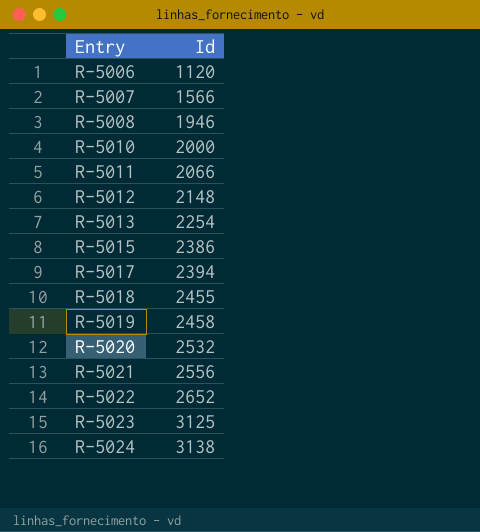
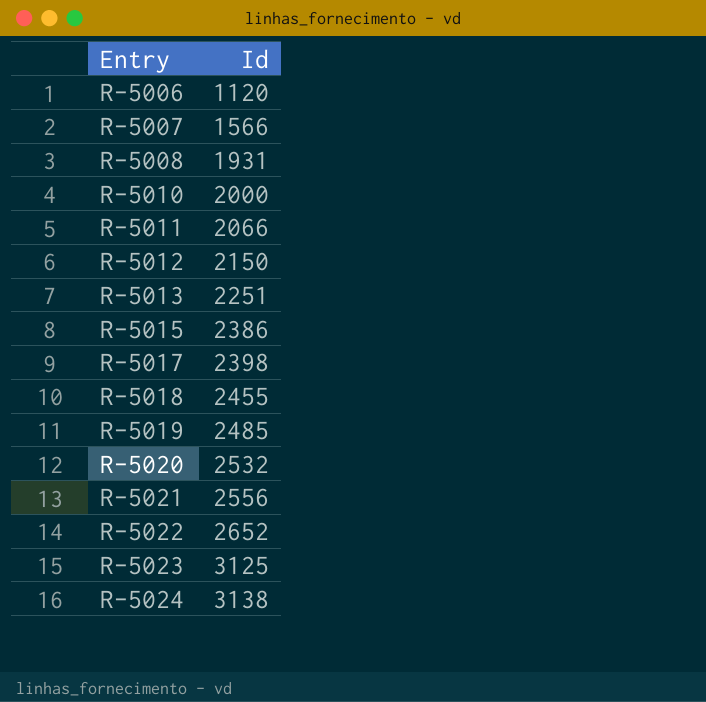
R-5008 | Id: 1946 -> 1931
R-5012 | Id: 2148 -> 2150
R-5013 | Id: 2254 -> 2251
R-5017 | Id: 2394 -> 2398
R-5019 | Id: 2458 -> 2485

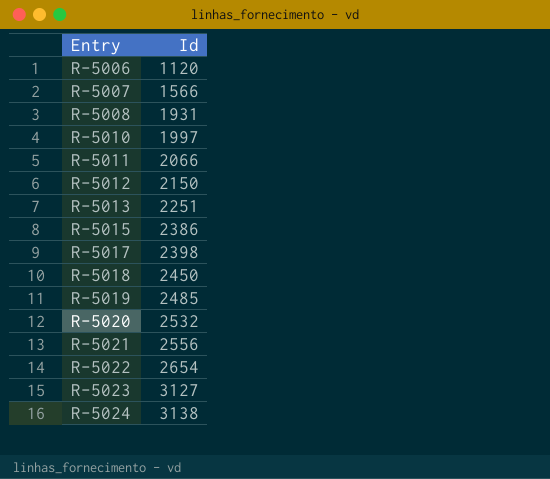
R-5010 | Id: 2000 -> 1997
R-5018 | Id: 2455 -> 2450
R-5022 | Id: 2652 -> 2654
R-5023 | Id: 3125 -> 3127

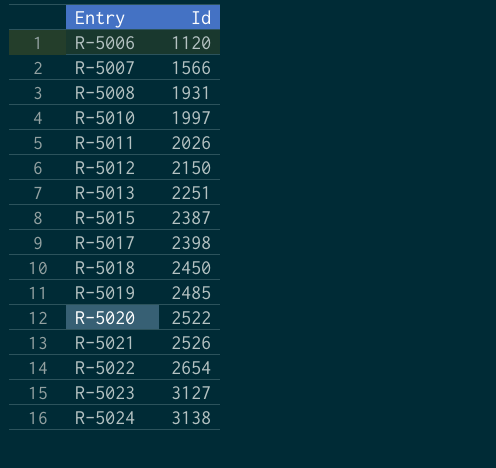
R-5011 | Id: 2066 -> 2026
R-5015 | Id: 2386 -> 2387
R-5020 | Id: 2532 -> 2522
R-5021 | Id: 2556 -> 2526

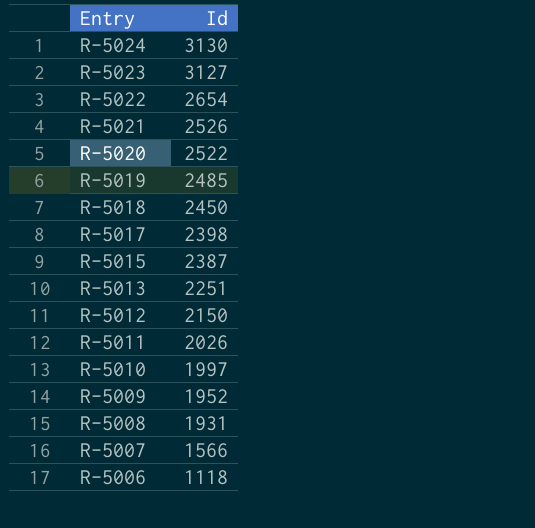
row order: Entry ascending -> Entry descending
R-5024 | Id: 3138 -> 3130
row R-5009: none -> 1952
R-5006 | Id: 1120 -> 1118

